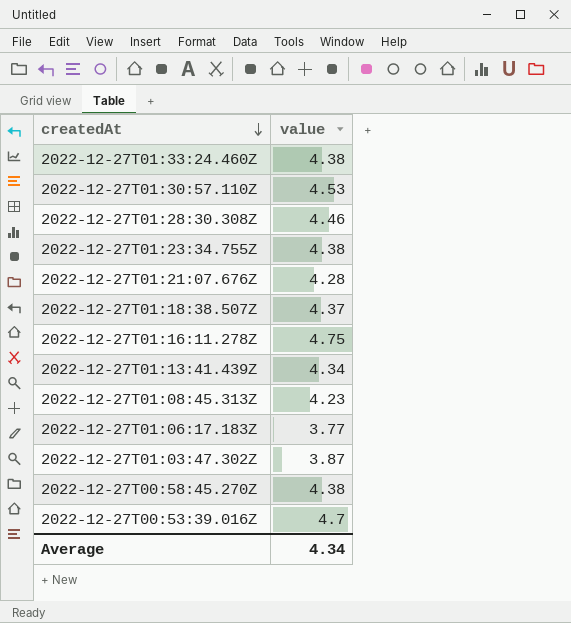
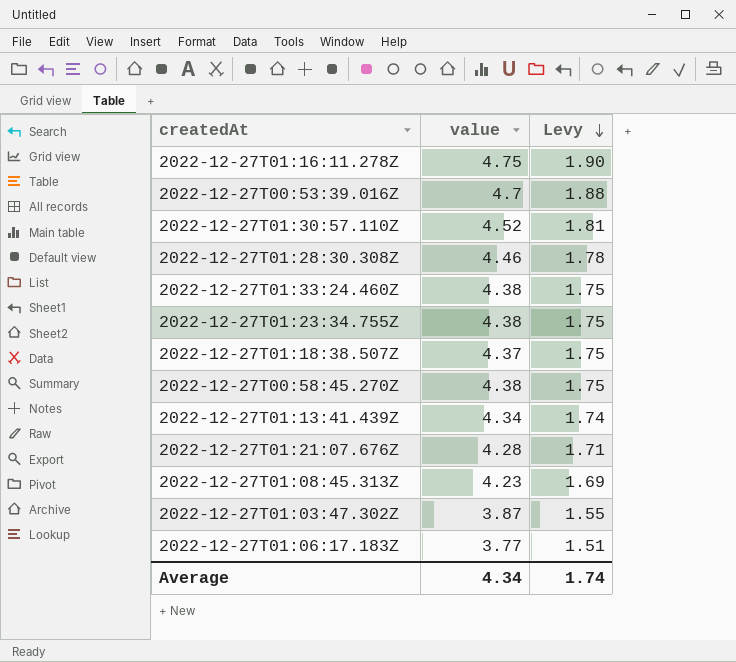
row order: createdAt descending -> Levy descending
column Levy | formula: none -> [value] * 0.4
2022-12-27T01:30:57.110Z | value: 4.53 -> 4.52

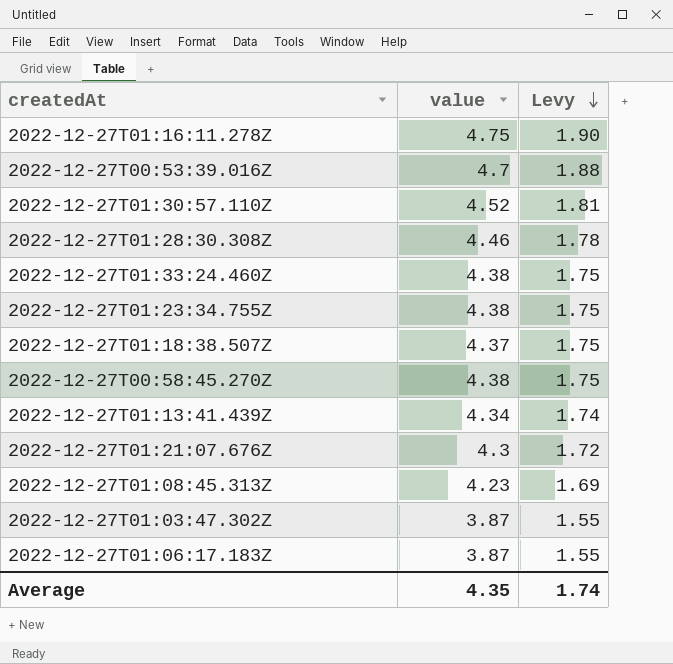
2022-12-27T01:21:07.676Z | value: 4.28 -> 4.3
2022-12-27T01:21:07.676Z | Levy: 1.71 -> 1.72
2022-12-27T01:06:17.183Z | value: 3.77 -> 3.87
2022-12-27T01:06:17.183Z | Levy: 1.51 -> 1.55
Average | value: 4.34 -> 4.35

